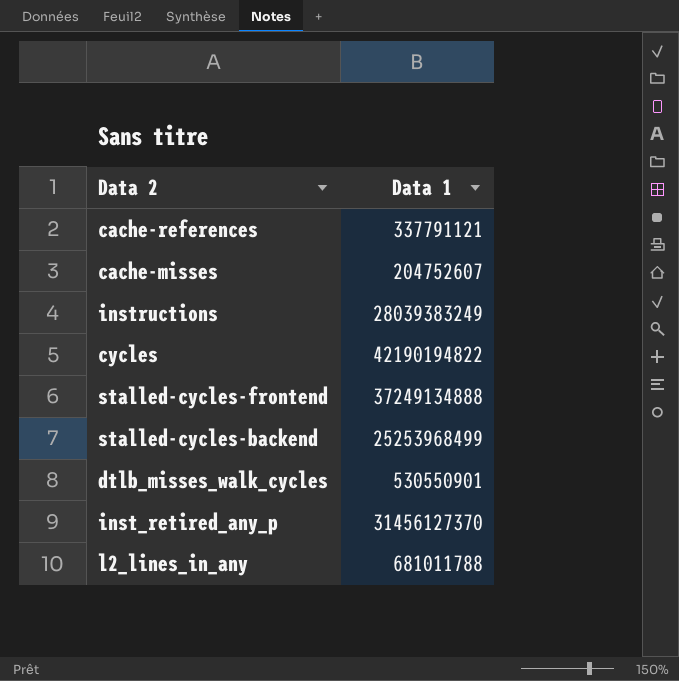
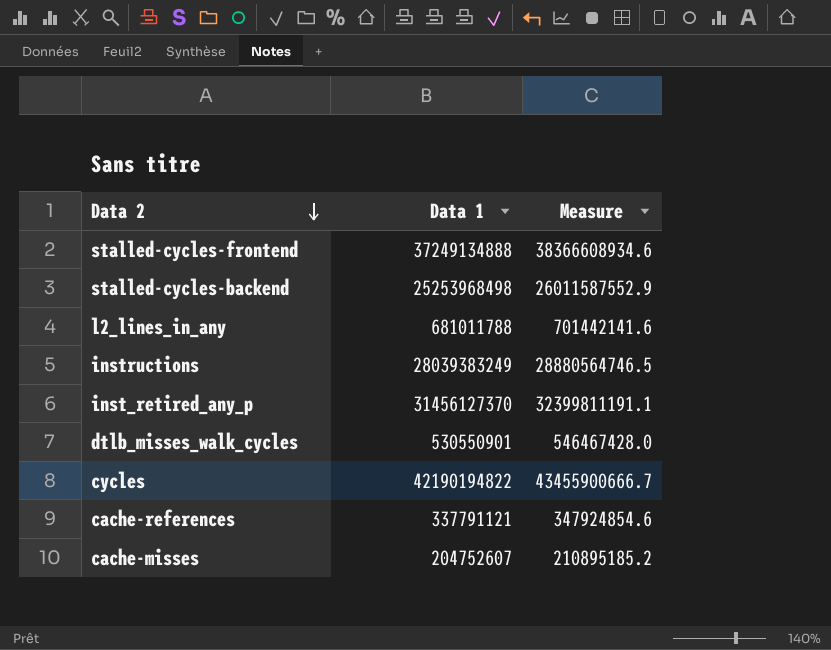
row order: none -> Data 2 descending
column Measure | formula: none -> [Data 1] * 1.03
stalled-cycles-backend | Data 1: 25253968499 -> 25253968498

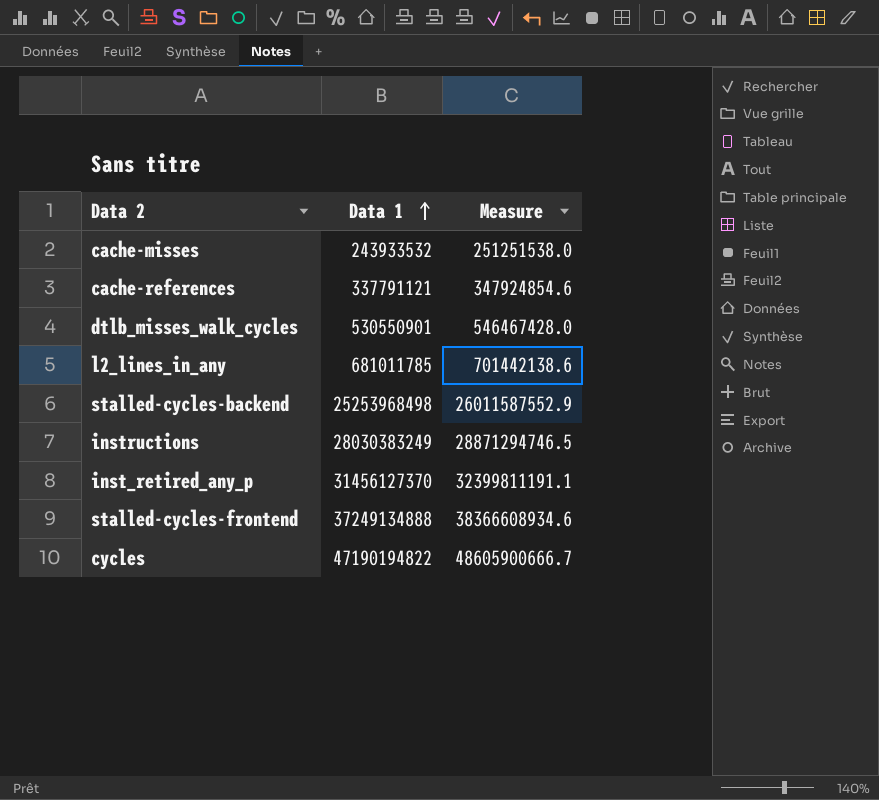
row order: Data 2 descending -> Data 1 ascending
cache-misses | Data 1: 204752607 -> 243933532
cache-misses | Measure: 210895185.2 -> 251251538.0
l2_lines_in_any | Data 1: 681011788 -> 681011785
l2_lines_in_any | Measure: 701442141.6 -> 701442138.6
instructions | Data 1: 28039383249 -> 28030383249
instructions | Measure: 28880564746.5 -> 28871294746.5
cycles | Data 1: 42190194822 -> 47190194822
cycles | Measure: 43455900666.7 -> 48605900666.7

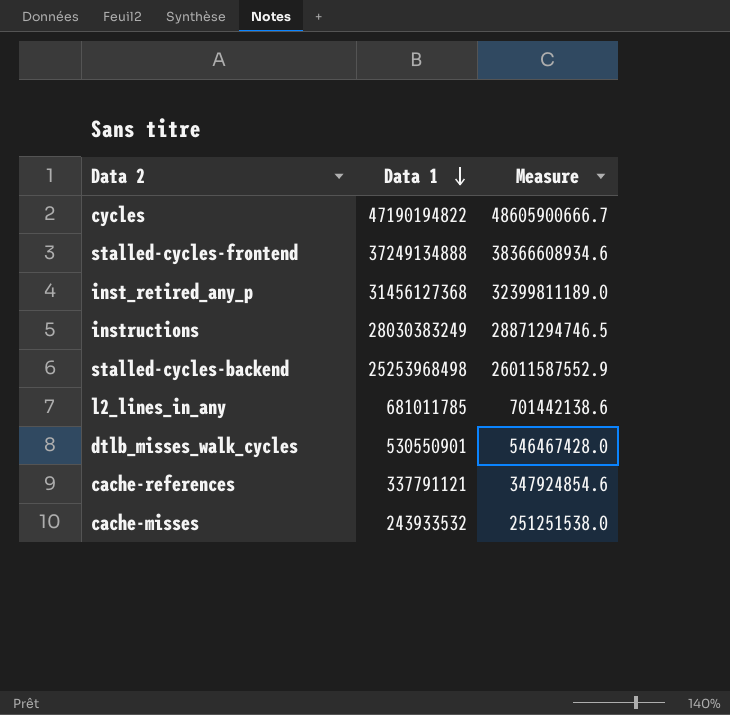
row order: Data 1 ascending -> Data 1 descending
inst_retired_any_p | Data 1: 31456127370 -> 31456127368
inst_retired_any_p | Measure: 32399811191.1 -> 32399811189.0

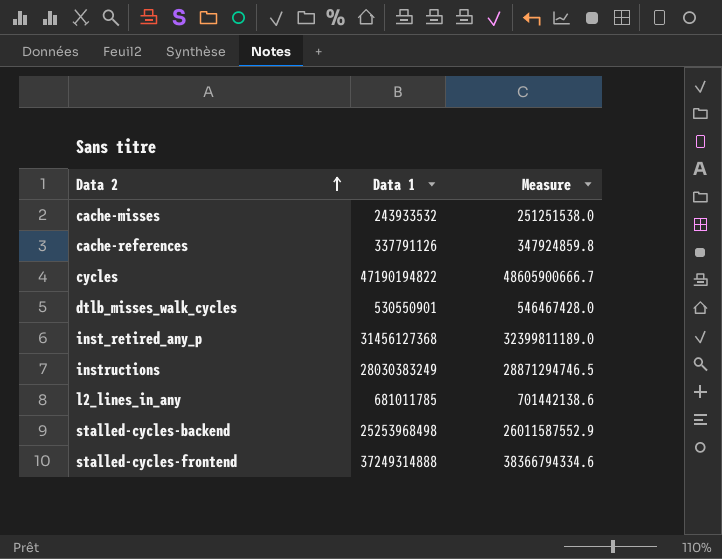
row order: Data 1 descending -> Data 2 ascending
cache-references | Data 1: 337791121 -> 337791126
cache-references | Measure: 347924854.6 -> 347924859.8
stalled-cycles-frontend | Data 1: 37249134888 -> 37249314888
stalled-cycles-frontend | Measure: 38366608934.6 -> 38366794334.6

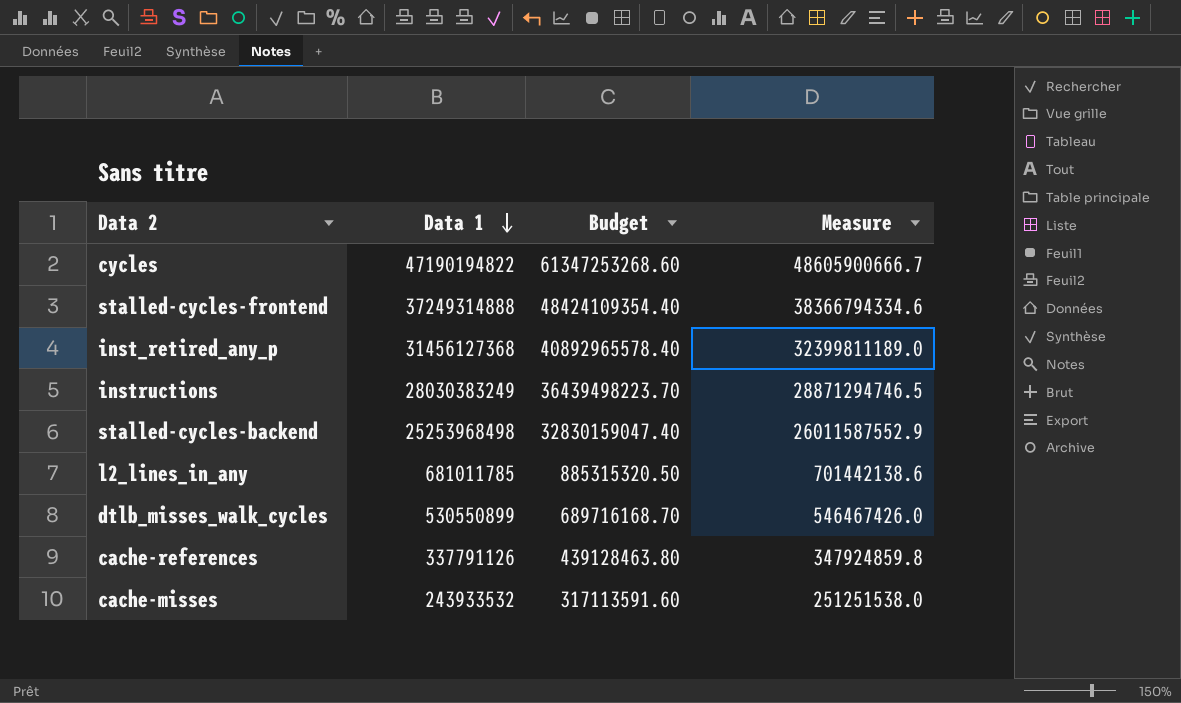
row order: Data 2 ascending -> Data 1 descending
column Budget | formula: none -> [Data 1] * 1.3
dtlb_misses_walk_cycles | Data 1: 530550901 -> 530550899
dtlb_misses_walk_cycles | Measure: 546467428.0 -> 546467426.0

